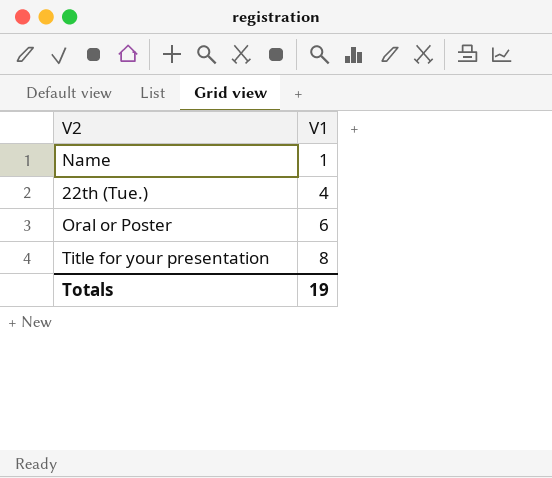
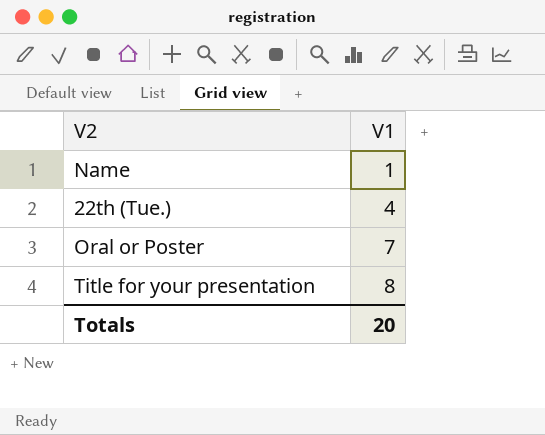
Oral or Poster | V1: 6 -> 7
Totals | V1: 19 -> 20

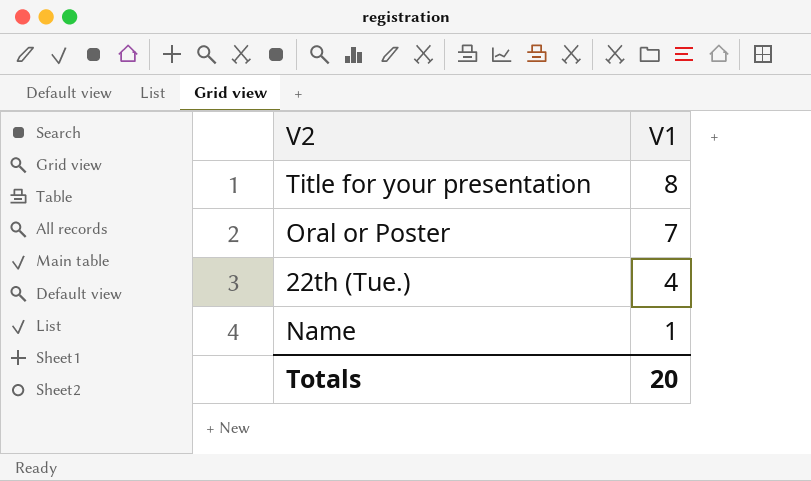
row order: V1 ascending -> V1 descending

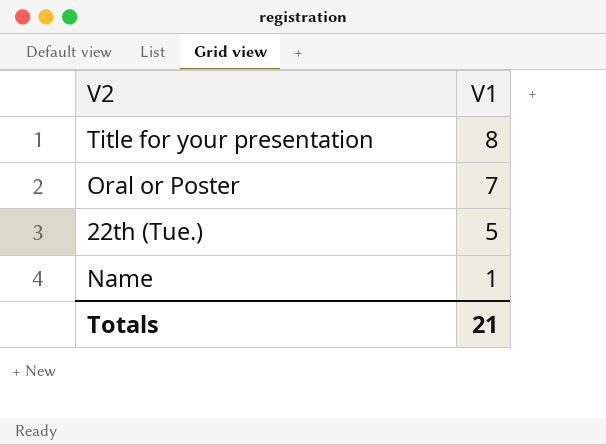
22th (Tue.) | V1: 4 -> 5
Totals | V1: 20 -> 21

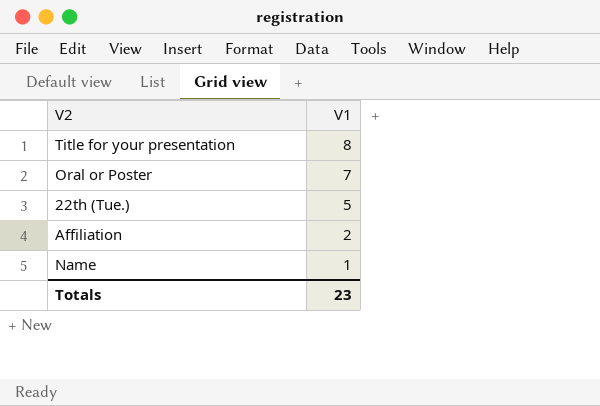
row Affiliation: none -> 2
Totals | V1: 21 -> 23

